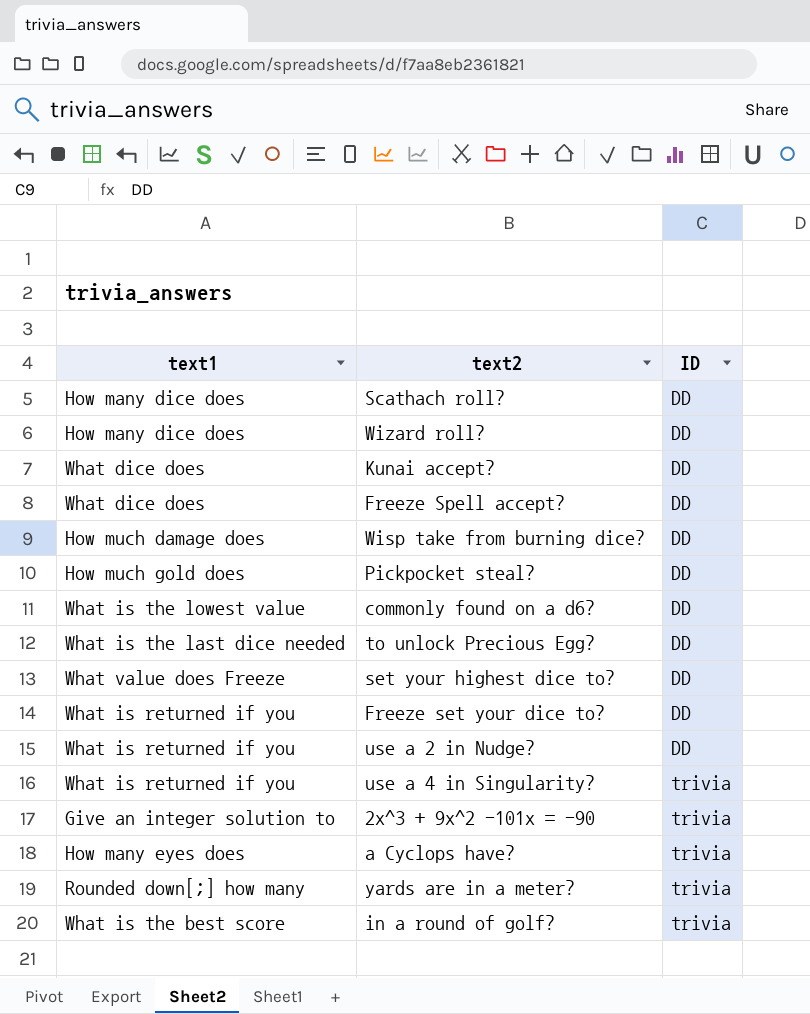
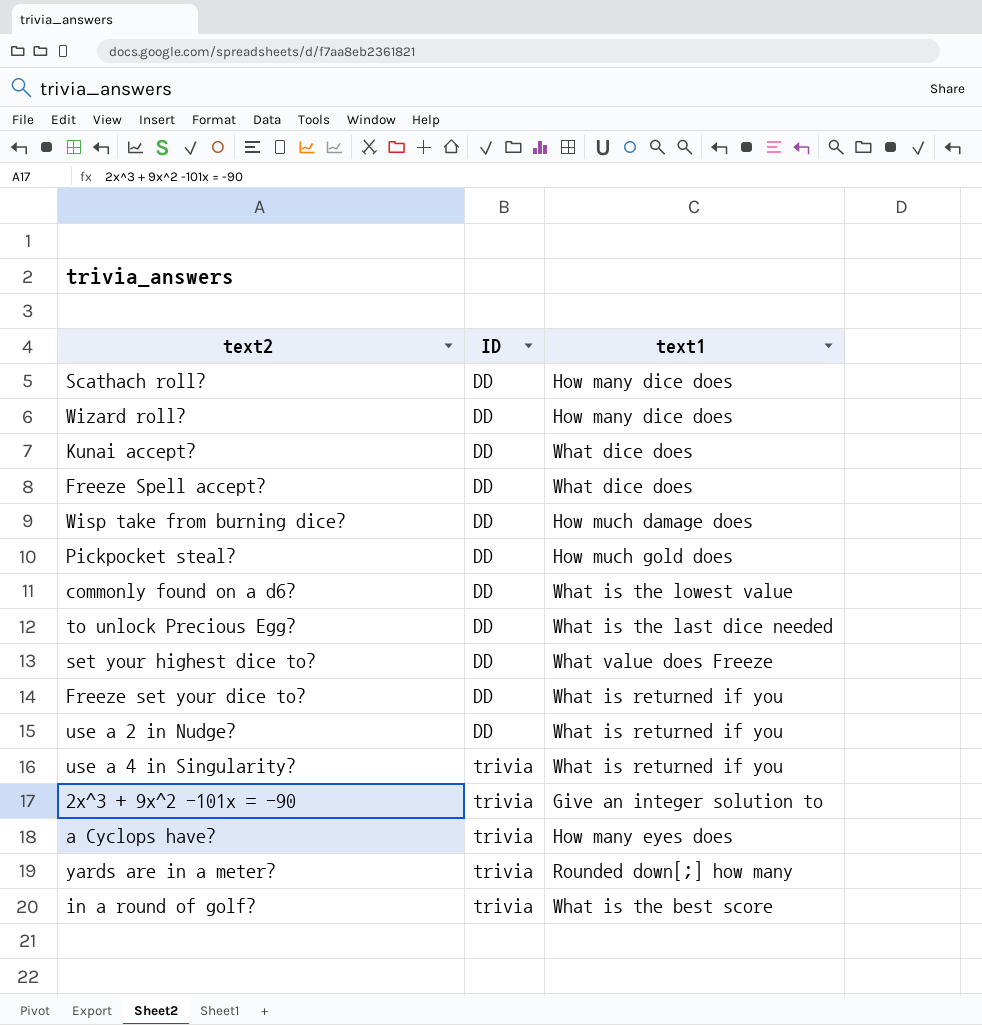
column text1 | position: 1 -> 3

